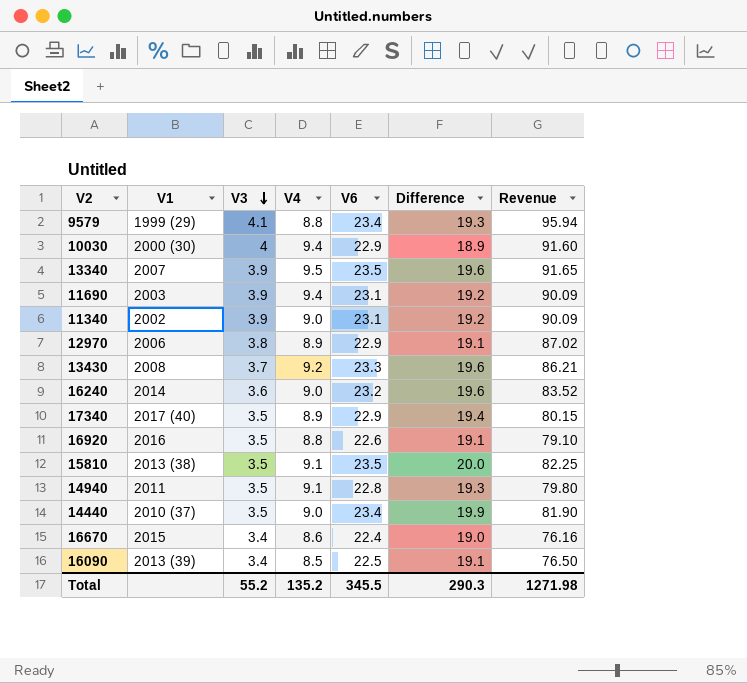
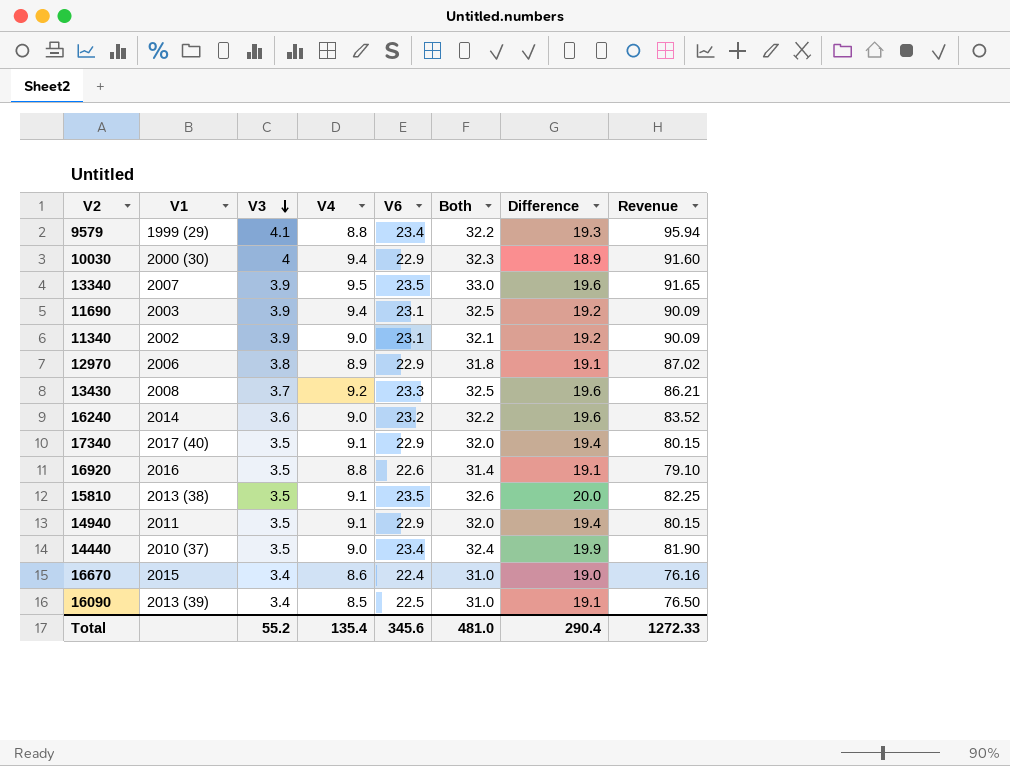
column Both | formula: none -> [V4] + [V6]
17340 | V4: 8.9 -> 9.1
14940 | V6: 22.8 -> 22.9
14940 | Difference: 19.3 -> 19.4
14940 | Revenue: 79.80 -> 80.15
Total | V4: 135.2 -> 135.4
Total | V6: 345.5 -> 345.6
Total | Difference: 290.3 -> 290.4
Total | Revenue: 1271.98 -> 1272.33

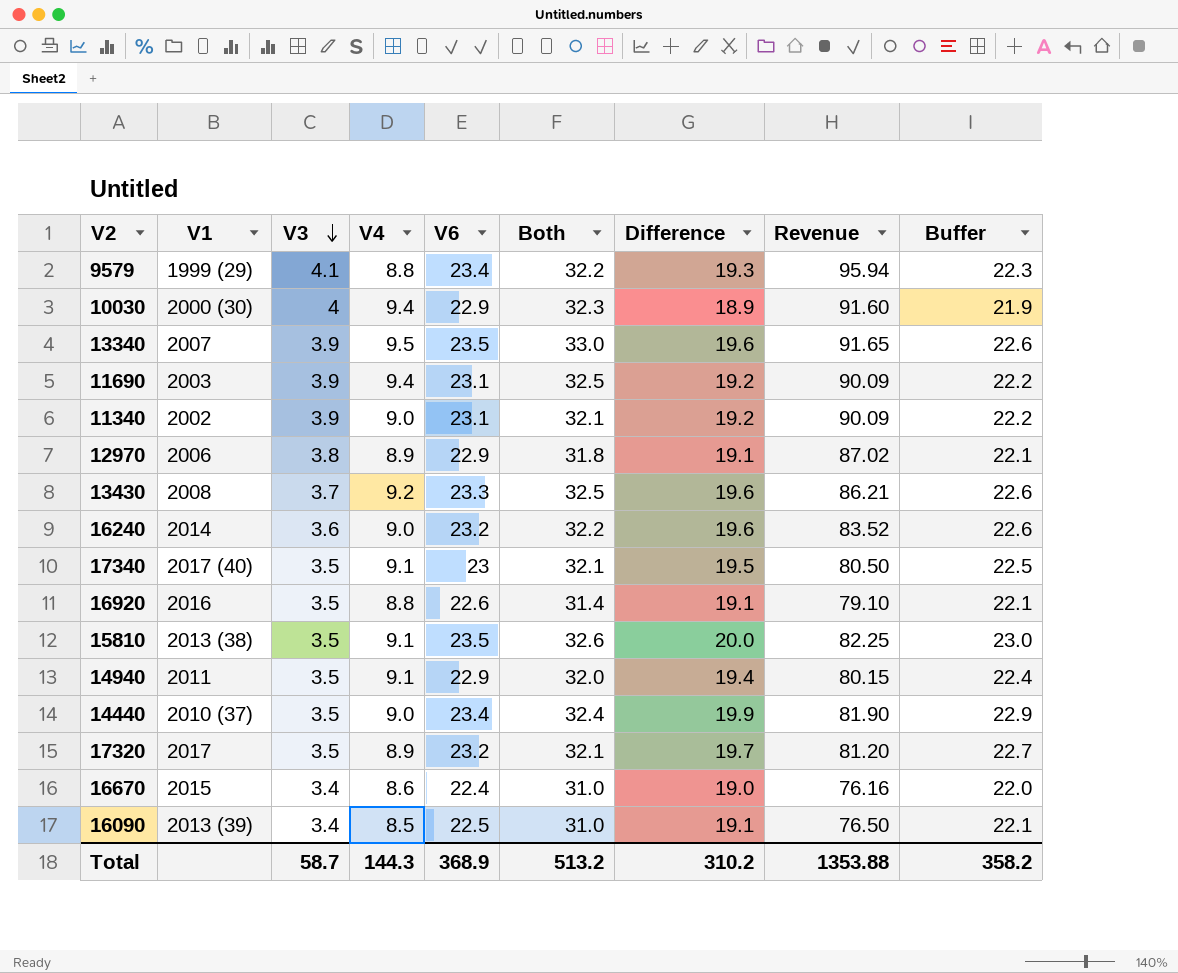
column Buffer | formula: none -> [Difference] + 3
17340 | V6: 22.9 -> 23
17340 | Both: 32.0 -> 32.1
17340 | Difference: 19.4 -> 19.5
17340 | Revenue: 80.15 -> 80.50
row 17320: none -> 2017 | 3.5 | 8.9 | 23.2 | 32.1 | 19.7 | 81.20 | 22.7
Total | V3: 55.2 -> 58.7
Total | V4: 135.4 -> 144.3
Total | V6: 345.6 -> 368.9
Total | Both: 481.0 -> 513.2
Total | Difference: 290.4 -> 310.2
Total | Revenue: 1272.33 -> 1353.88

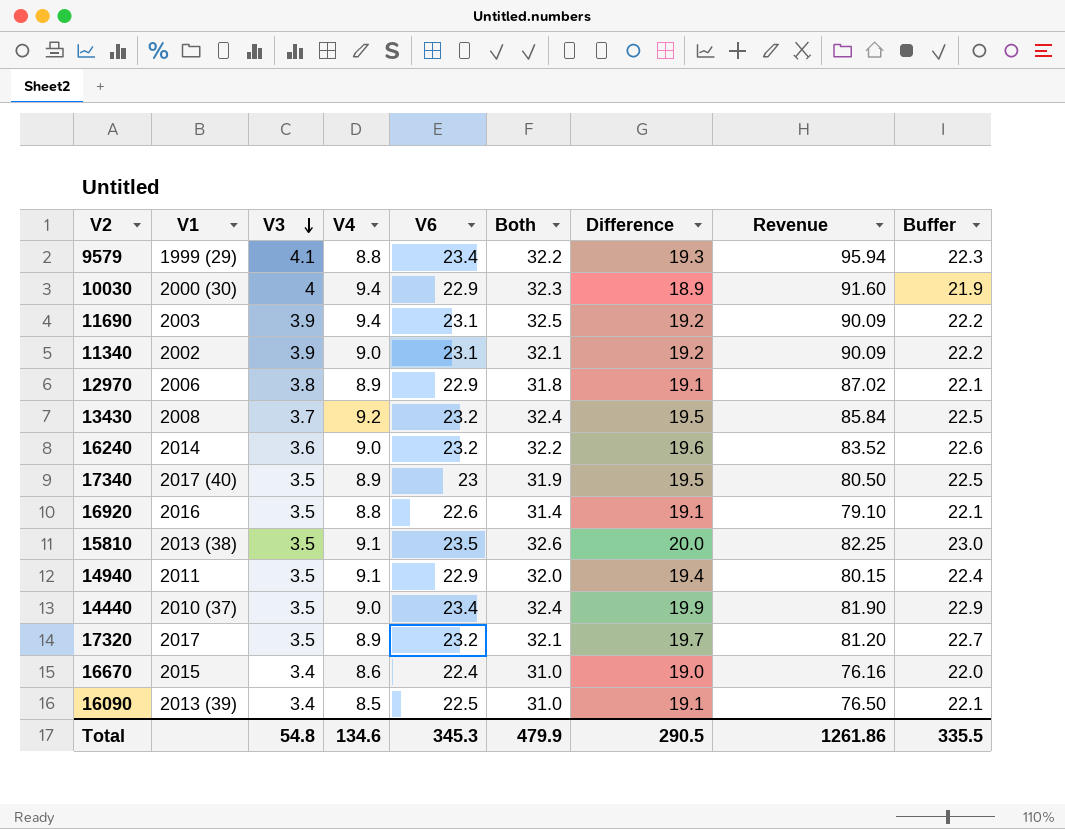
row 13340: 2007 | 3.9 | 9.5 | 23.5 | 33.0 | 19.6 | 91.65 | 22.6 -> none
13430 | V6: 23.3 -> 23.2
13430 | Both: 32.5 -> 32.4
13430 | Difference: 19.6 -> 19.5
13430 | Revenue: 86.21 -> 85.84
13430 | Buffer: 22.6 -> 22.5
17340 | V4: 9.1 -> 8.9
17340 | Both: 32.1 -> 31.9
Total | V3: 58.7 -> 54.8
Total | V4: 144.3 -> 134.6
Total | V6: 368.9 -> 345.3
Total | Both: 513.2 -> 479.9
Total | Difference: 310.2 -> 290.5
Total | Revenue: 1353.88 -> 1261.86
Total | Buffer: 358.2 -> 335.5

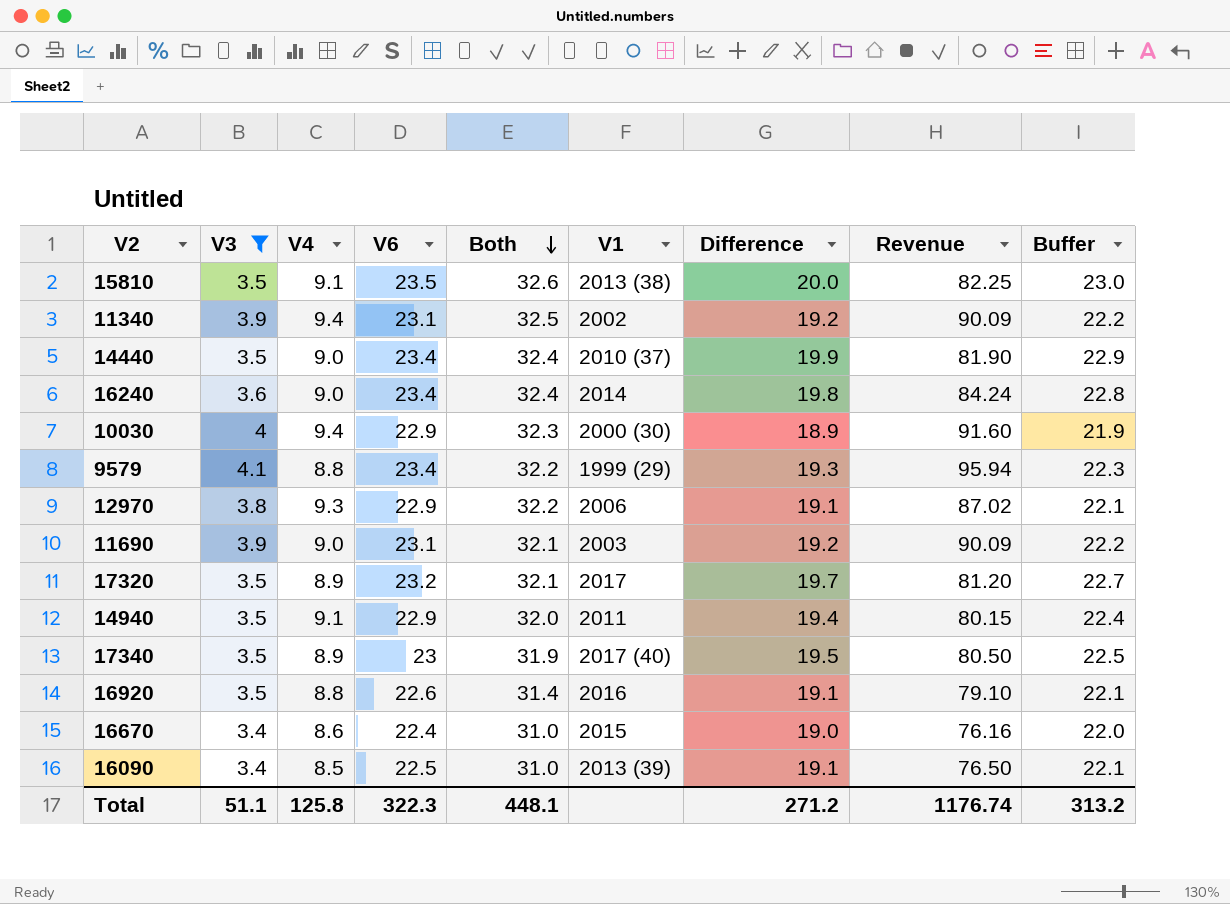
filter: none -> V3 != 3.7
row order: V3 descending -> Both descending
column V1 | position: 2 -> 6
11340 | V4: 9.0 -> 9.4
11340 | Both: 32.1 -> 32.5
16240 | V6: 23.2 -> 23.4
16240 | Both: 32.2 -> 32.4
16240 | Difference: 19.6 -> 19.8
16240 | Revenue: 83.52 -> 84.24
16240 | Buffer: 22.6 -> 22.8
12970 | V4: 8.9 -> 9.3
12970 | Both: 31.8 -> 32.2
11690 | V4: 9.4 -> 9.0
11690 | Both: 32.5 -> 32.1
Total | V3: 54.8 -> 51.1
Total | V4: 134.6 -> 125.8
Total | V6: 345.3 -> 322.3
Total | Both: 479.9 -> 448.1
Total | Difference: 290.5 -> 271.2
Total | Revenue: 1261.86 -> 1176.74
Total | Buffer: 335.5 -> 313.2

